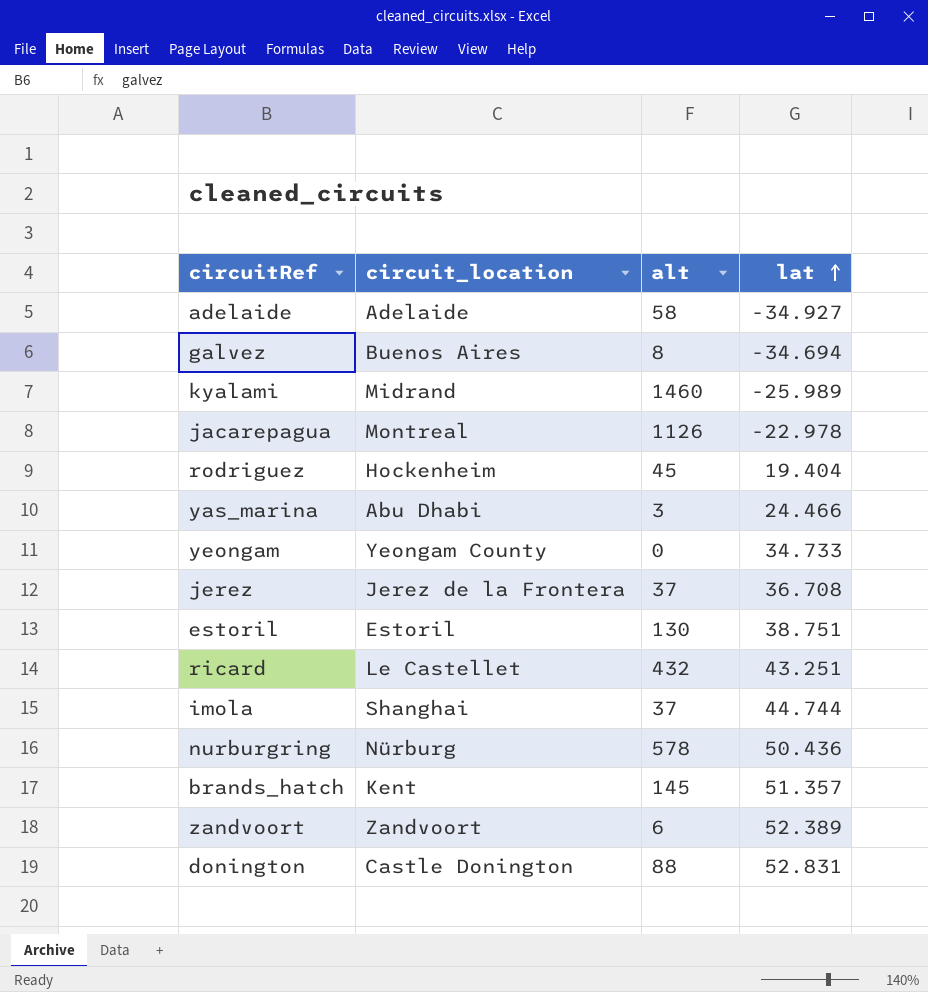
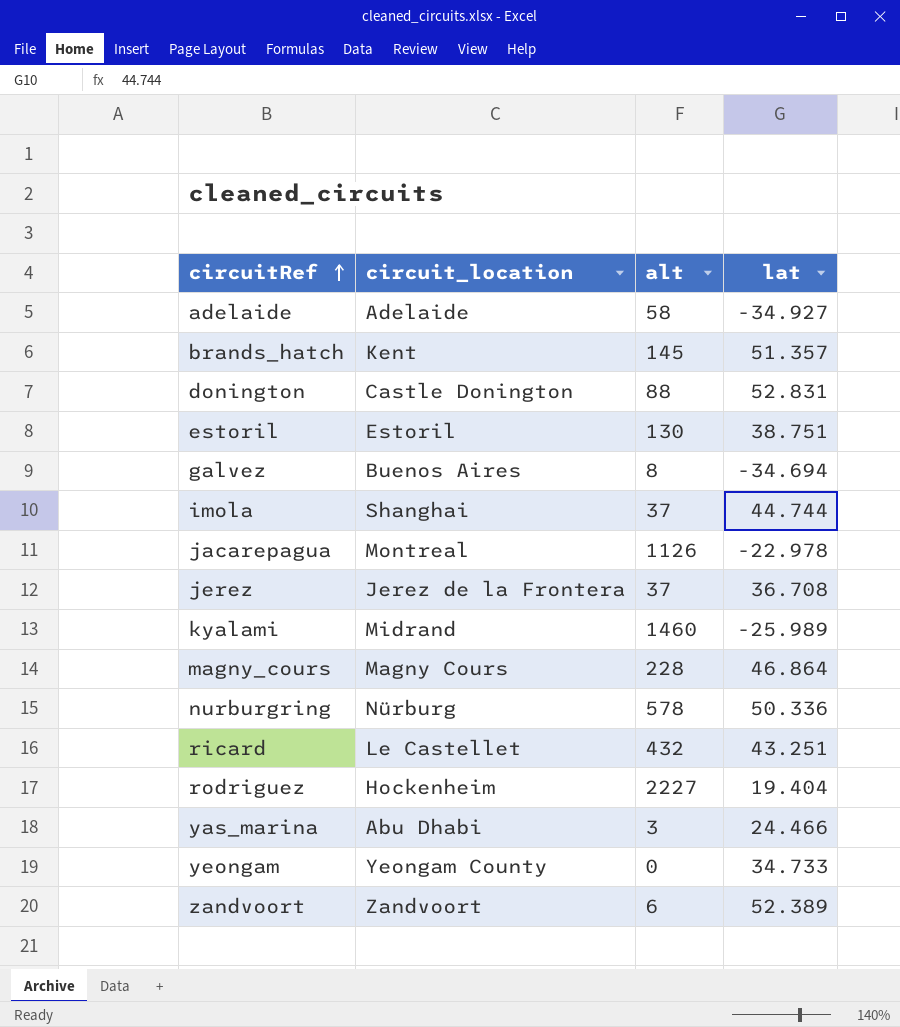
row order: lat ascending -> circuitRef ascending
row magny_cours: none -> Magny Cours | 228 | 46.864
nurburgring | lat: 50.436 -> 50.336
rodriguez | alt: 45 -> 2227

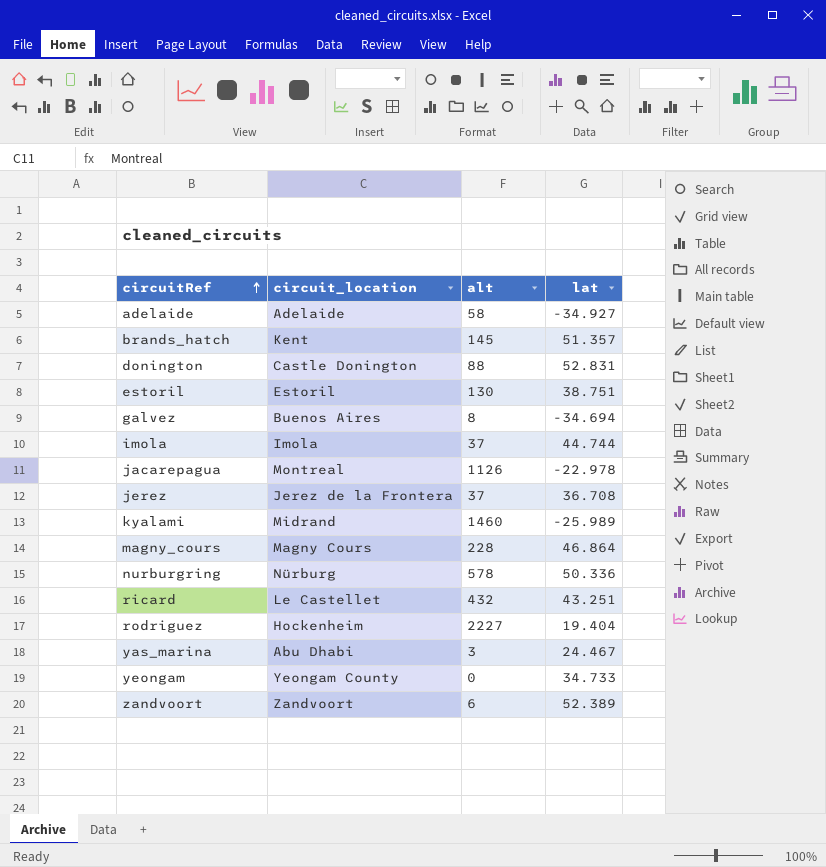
imola | circuit_location: Shanghai -> Imola
yas_marina | lat: 24.466 -> 24.467

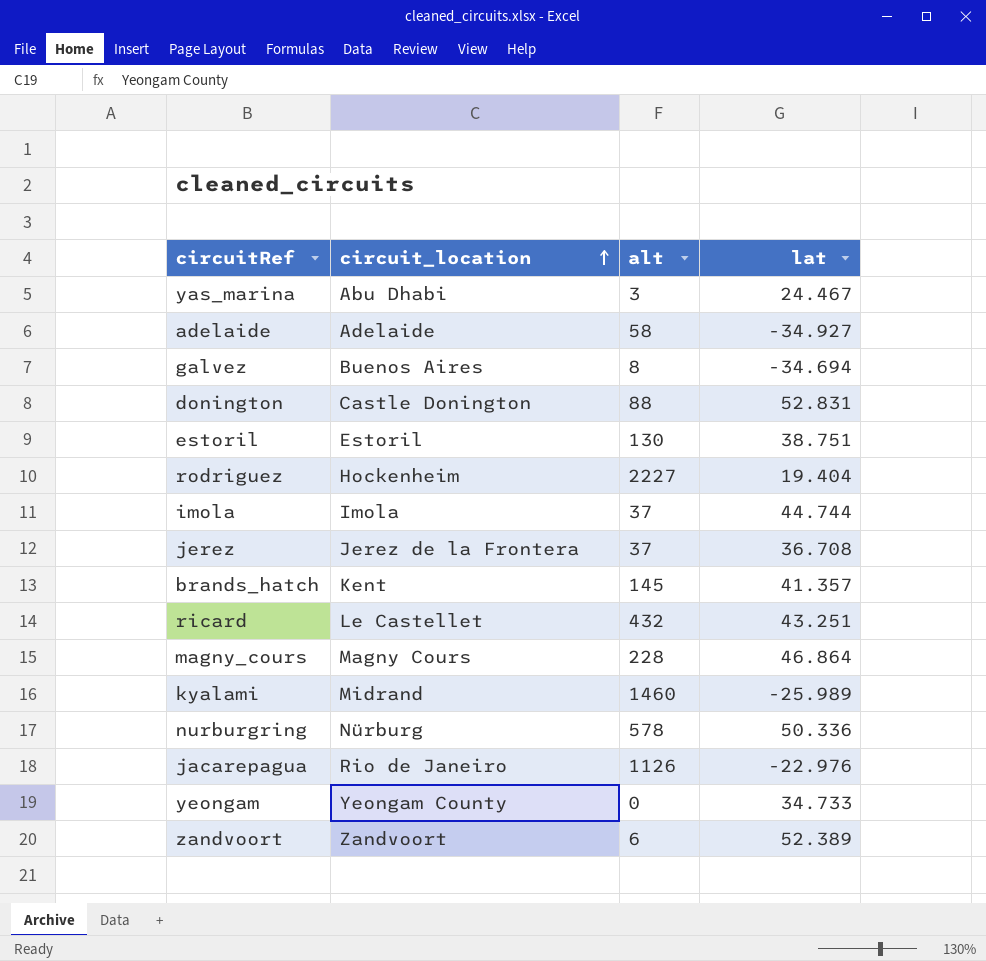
row order: circuitRef ascending -> circuit_location ascending
brands_hatch | lat: 51.357 -> 41.357
jacarepagua | circuit_location: Montreal -> Rio de Janeiro
jacarepagua | lat: -22.978 -> -22.976

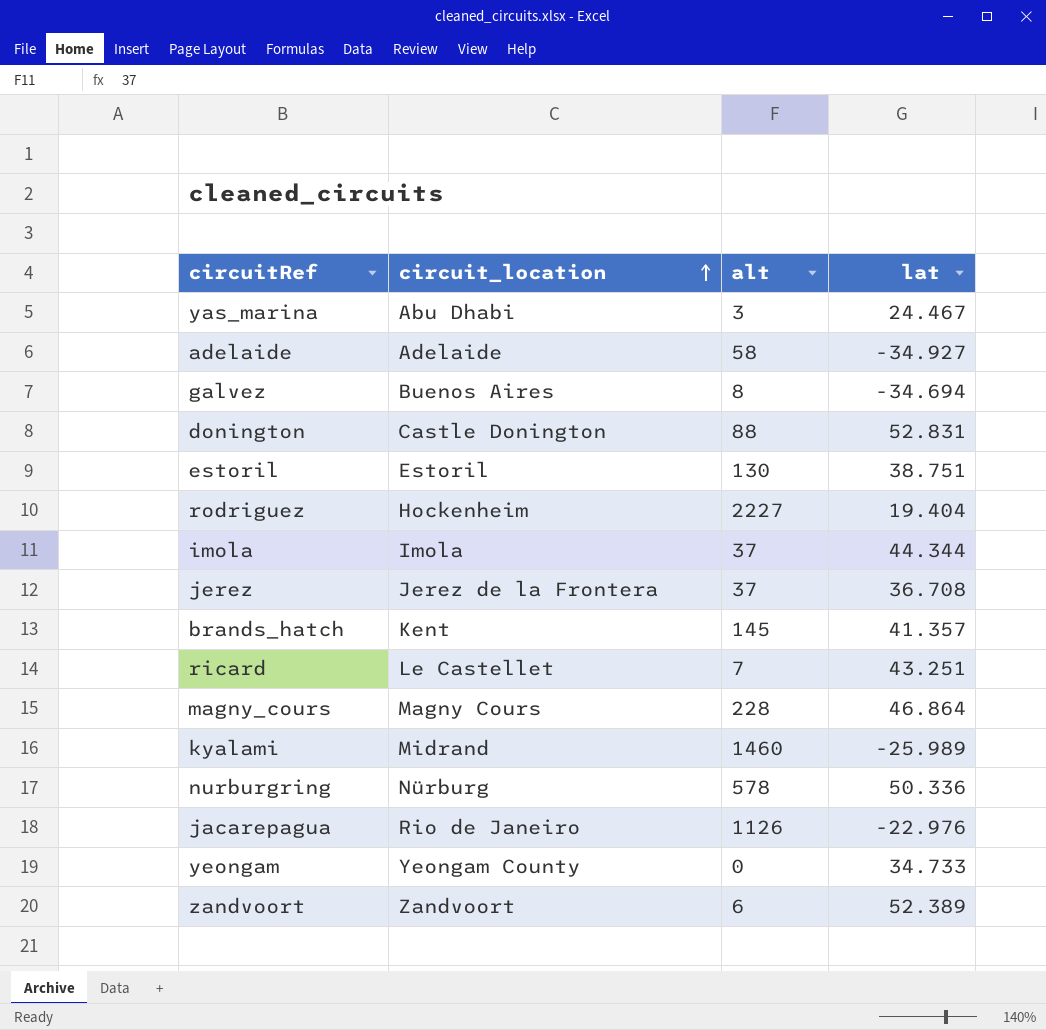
imola | lat: 44.744 -> 44.344
ricard | alt: 432 -> 7

